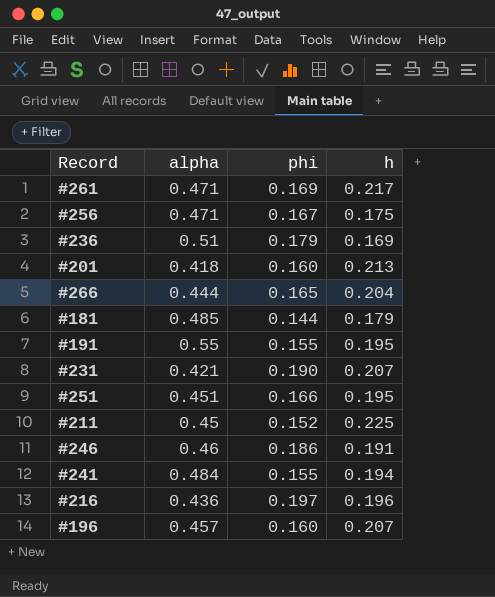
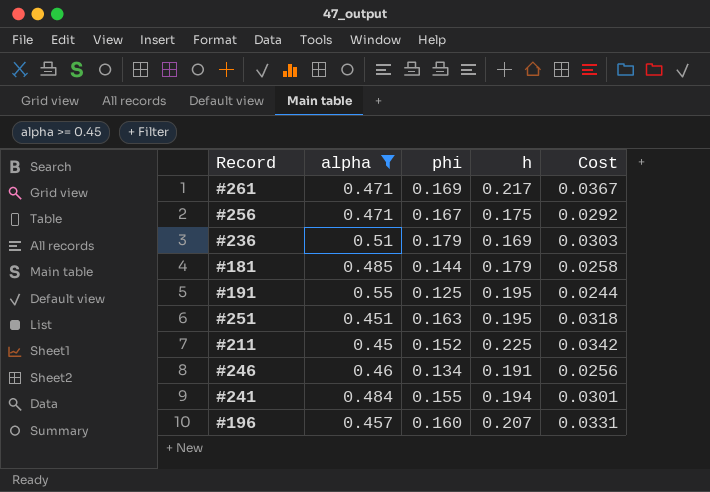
filter: none -> alpha >= 0.45
column Cost | formula: none -> [phi] * [h]
#191 | phi: 0.155 -> 0.125
#251 | phi: 0.166 -> 0.163
#246 | phi: 0.186 -> 0.134

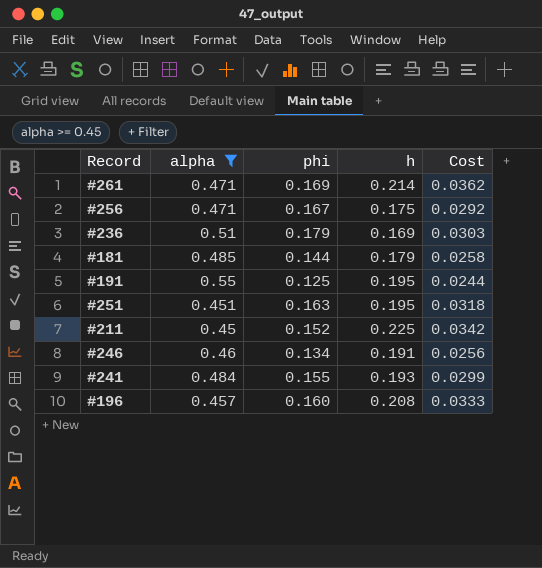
#261 | h: 0.217 -> 0.214
#261 | Cost: 0.0367 -> 0.0362
#241 | h: 0.194 -> 0.193
#241 | Cost: 0.0301 -> 0.0299
#196 | h: 0.207 -> 0.208
#196 | Cost: 0.0331 -> 0.0333

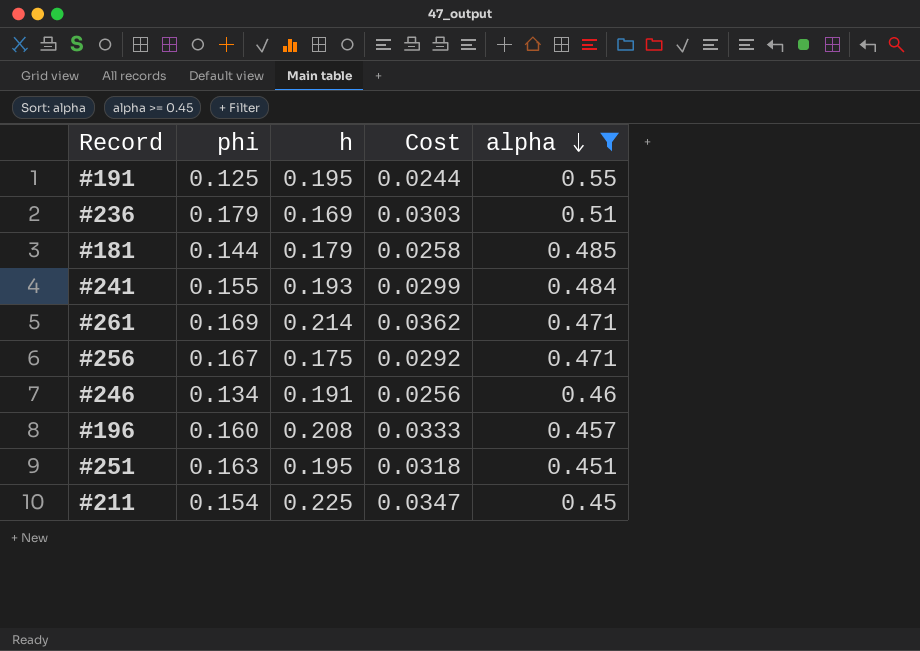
row order: none -> alpha descending
column alpha | position: 2 -> 5
#211 | phi: 0.152 -> 0.154
#211 | Cost: 0.0342 -> 0.0347

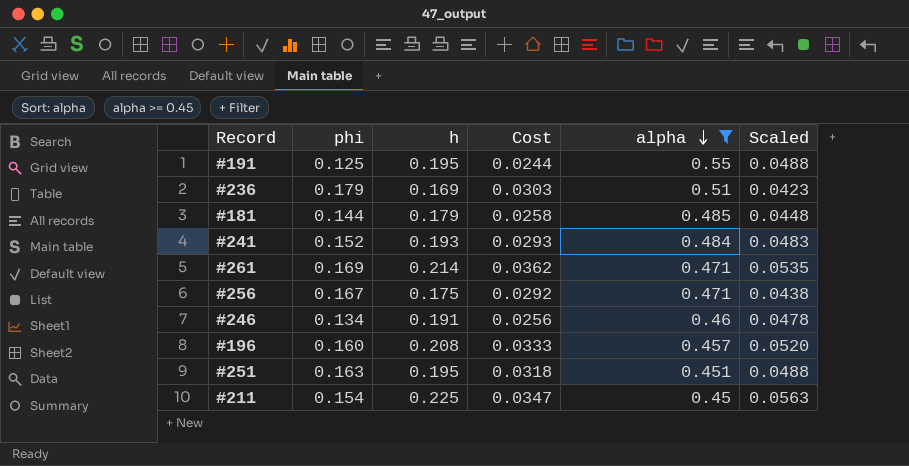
column Scaled | formula: none -> [h] * 0.25
#241 | phi: 0.155 -> 0.152
#241 | Cost: 0.0299 -> 0.0293

